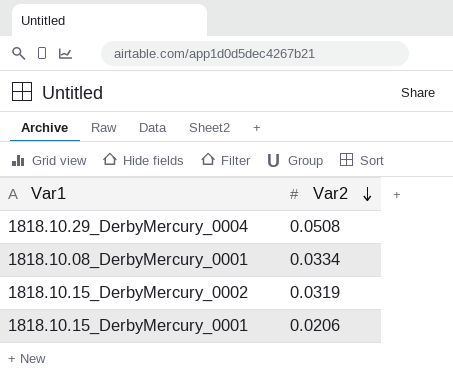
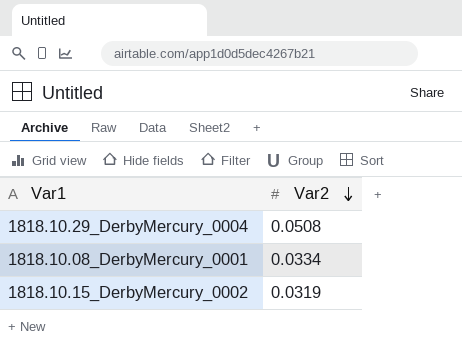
row 1818.10.15_DerbyMercury_0001: 0.0206 -> none

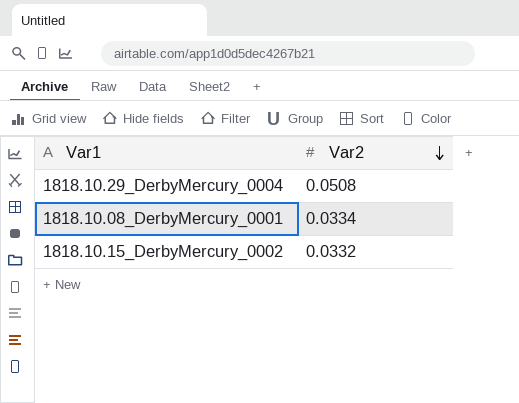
1818.10.15_DerbyMercury_0002 | Var2: 0.0319 -> 0.0332

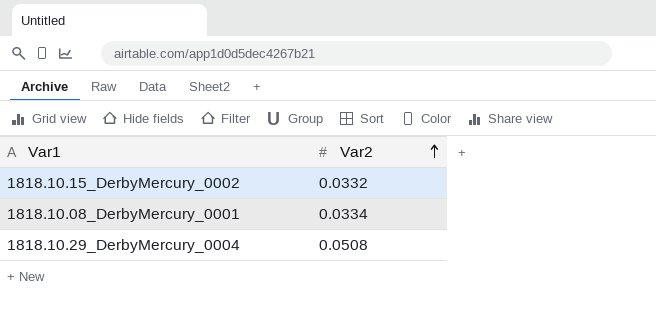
row order: Var2 descending -> Var2 ascending

